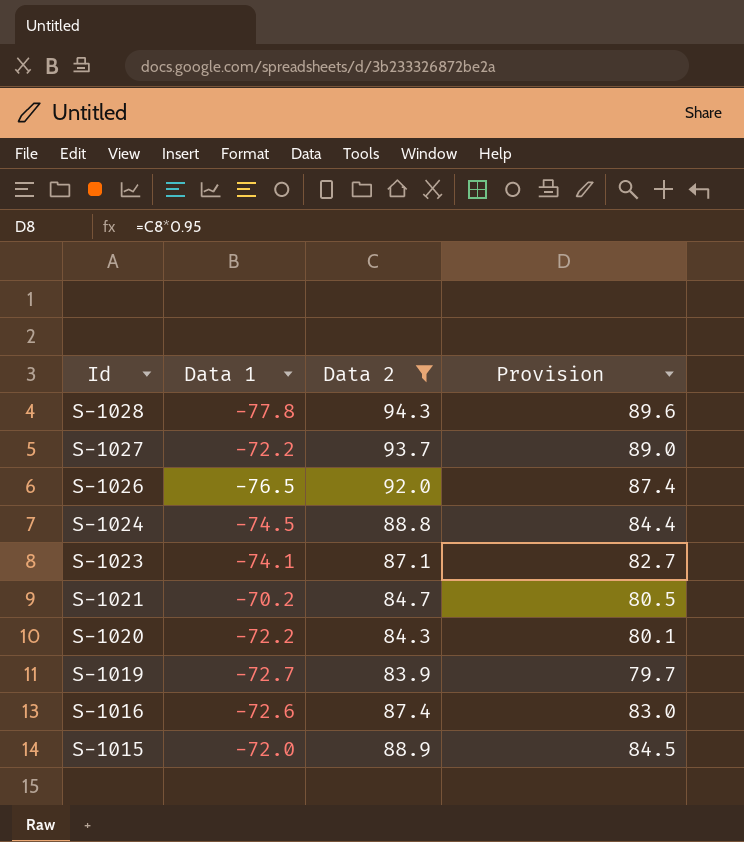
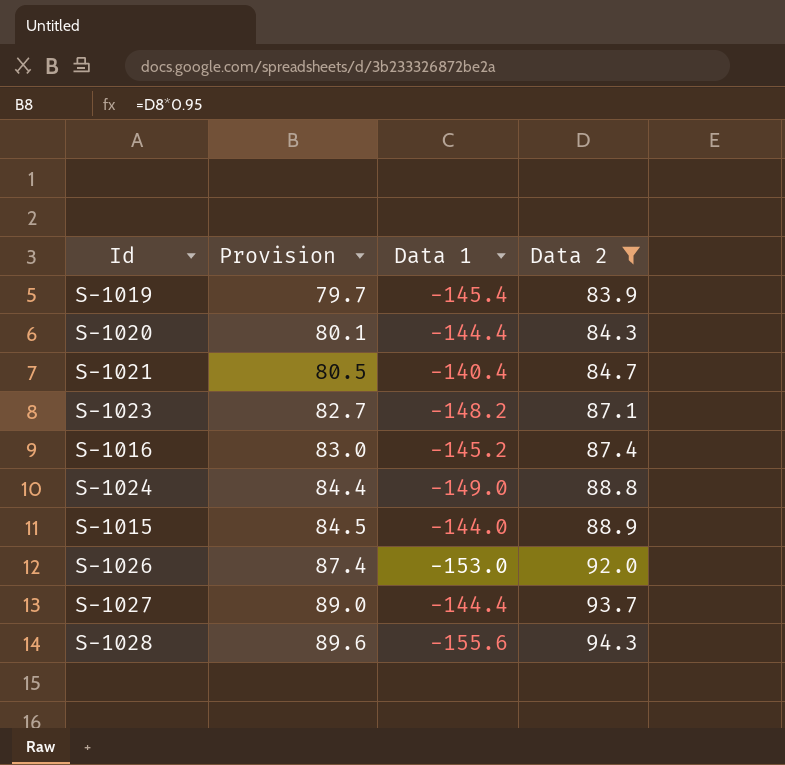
row order: Id descending -> Provision ascending
column Provision | position: 4 -> 2
S-1019 | Data 1: -72.7 -> -145.4
S-1020 | Data 1: -72.2 -> -144.4
S-1021 | Data 1: -70.2 -> -140.4
S-1023 | Data 1: -74.1 -> -148.2
S-1016 | Data 1: -72.6 -> -145.2
S-1024 | Data 1: -74.5 -> -149.0
S-1015 | Data 1: -72.0 -> -144.0
S-1026 | Data 1: -76.5 -> -153.0
S-1027 | Data 1: -72.2 -> -144.4
S-1028 | Data 1: -77.8 -> -155.6

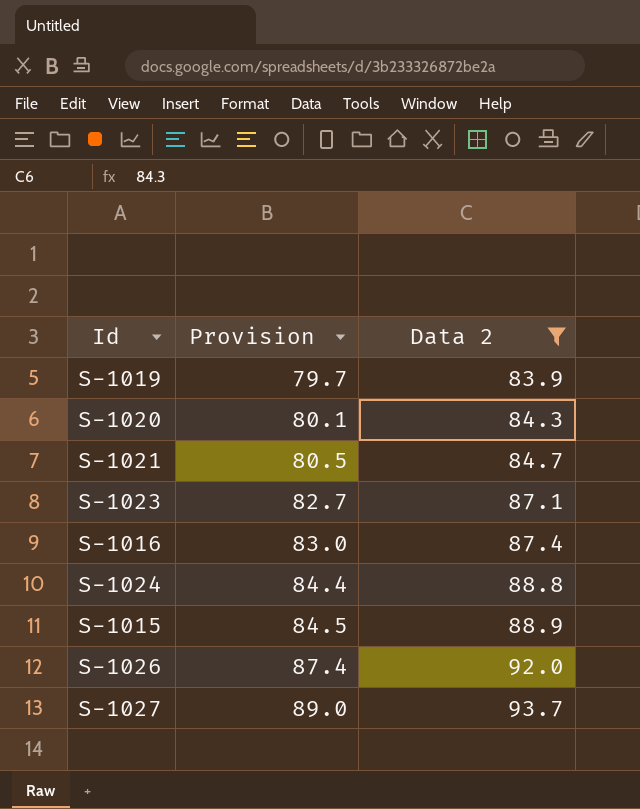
column Data 1 | position: 3 -> none
row S-1028: 89.6 | -155.6 | 94.3 -> none

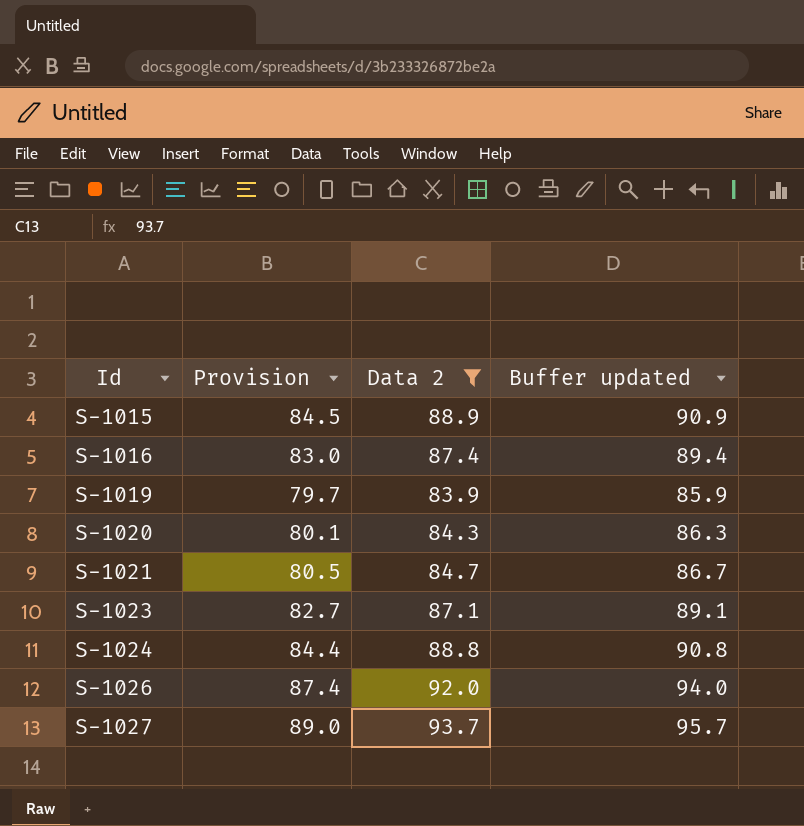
row order: Provision ascending -> Id ascending
column Buffer updated | formula: none -> [Data 2] + 2

